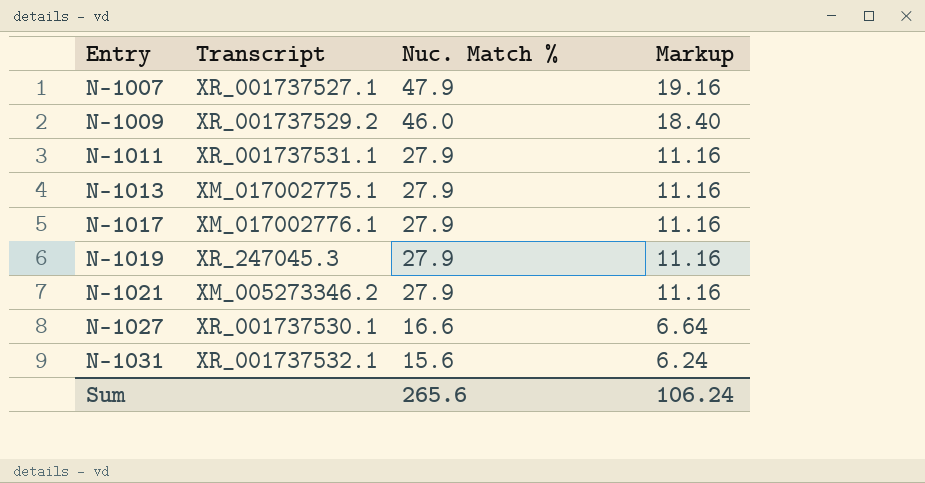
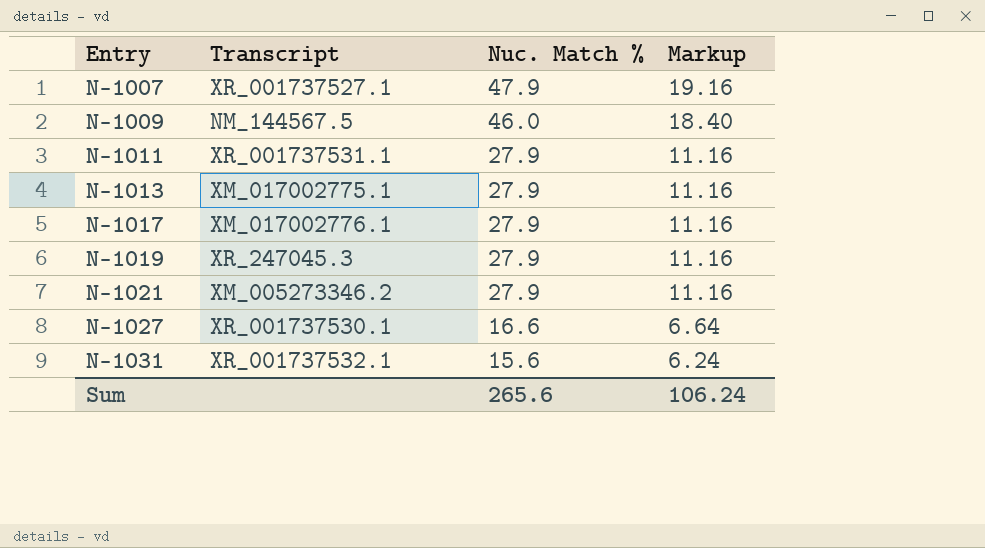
N-1009 | Transcript: XR_001737529.2 -> NM_144567.5

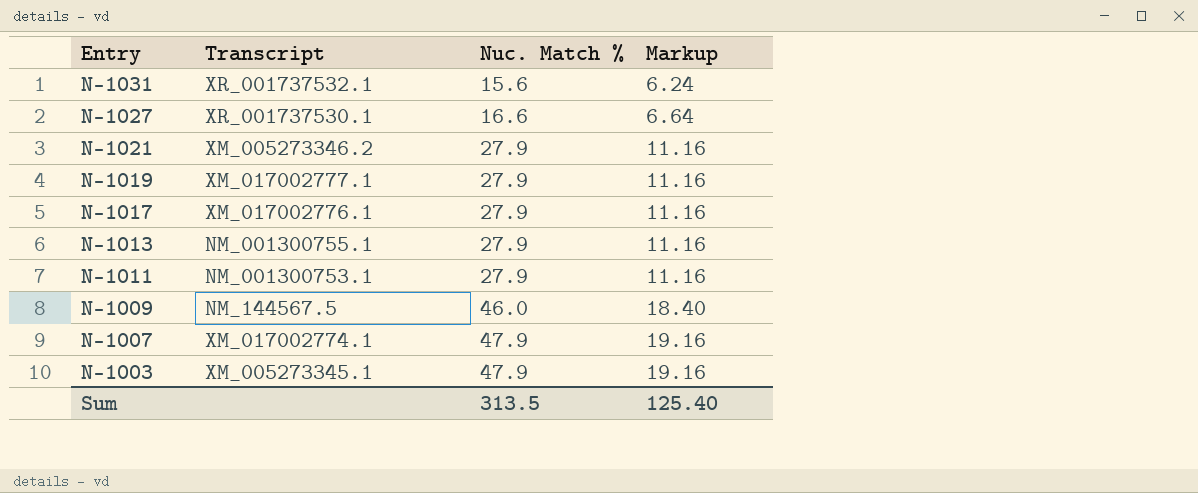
row order: Entry ascending -> Entry descending
N-1019 | Transcript: XR_247045.3 -> XM_017002777.1
N-1013 | Transcript: XM_017002775.1 -> NM_001300755.1
N-1011 | Transcript: XR_001737531.1 -> NM_001300753.1
N-1007 | Transcript: XR_001737527.1 -> XM_017002774.1
row N-1003: none -> XM_005273345.1 | 47.9 | 19.16
Sum | Nuc. Match %: 265.6 -> 313.5
Sum | Markup: 106.24 -> 125.40

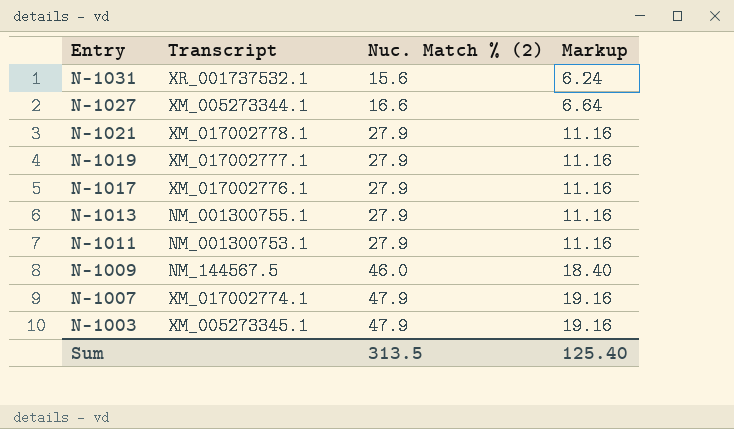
column name: Nuc. Match % -> Nuc. Match % (2)
N-1027 | Transcript: XR_001737530.1 -> XM_005273344.1
N-1021 | Transcript: XM_005273346.2 -> XM_017002778.1

